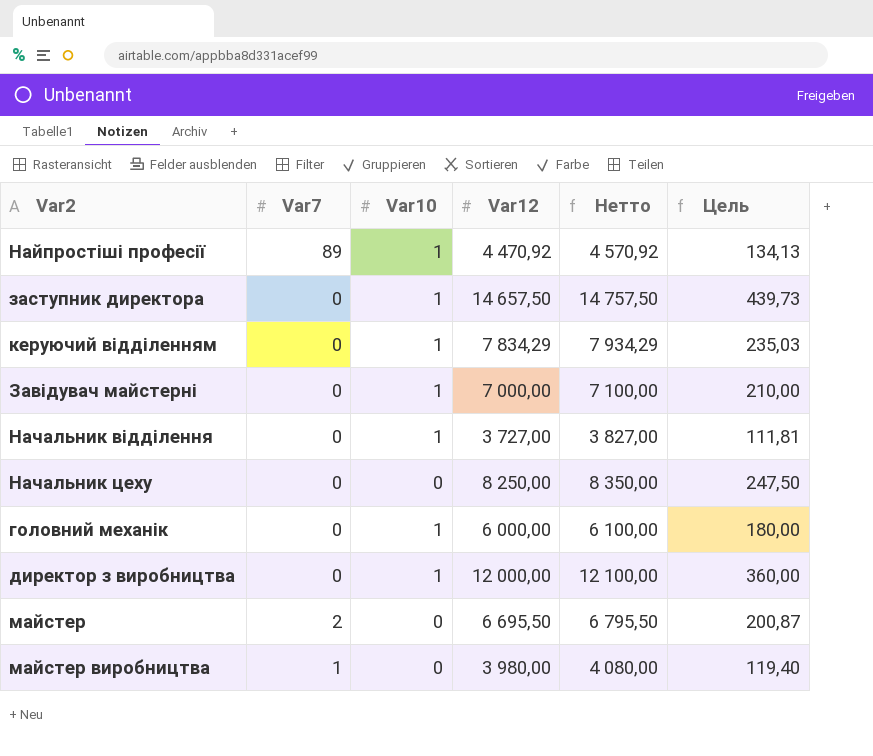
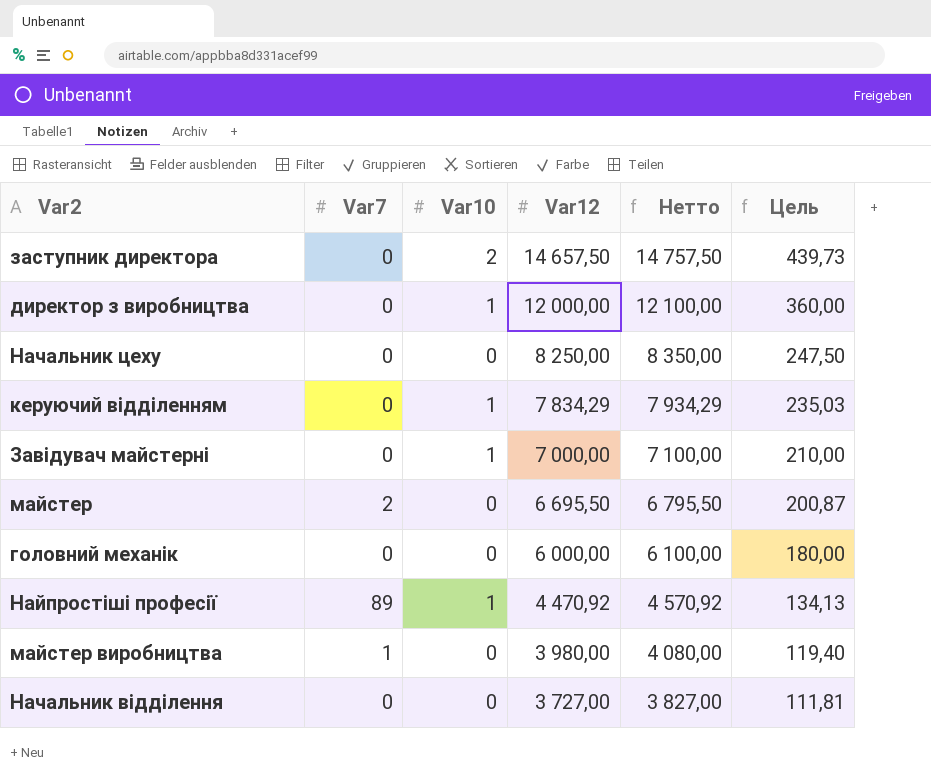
row order: none -> Var12 descending
заступник директора | Var10: 1 -> 2
головний механік | Var10: 1 -> 0
Начальник відділення | Var10: 1 -> 0

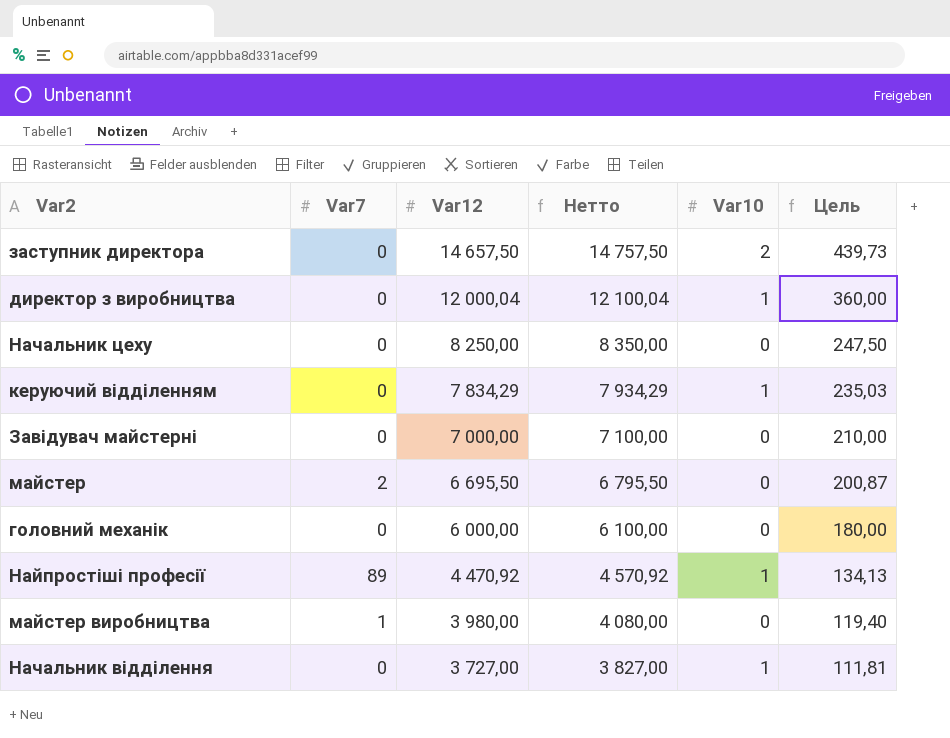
column Var10 | position: 3 -> 5
директор з виробництва | Var12: 12 000,00 -> 12 000,04
директор з виробництва | Нетто: 12 100,00 -> 12 100,04
Завідувач майстерні | Var10: 1 -> 0
Начальник відділення | Var10: 0 -> 1

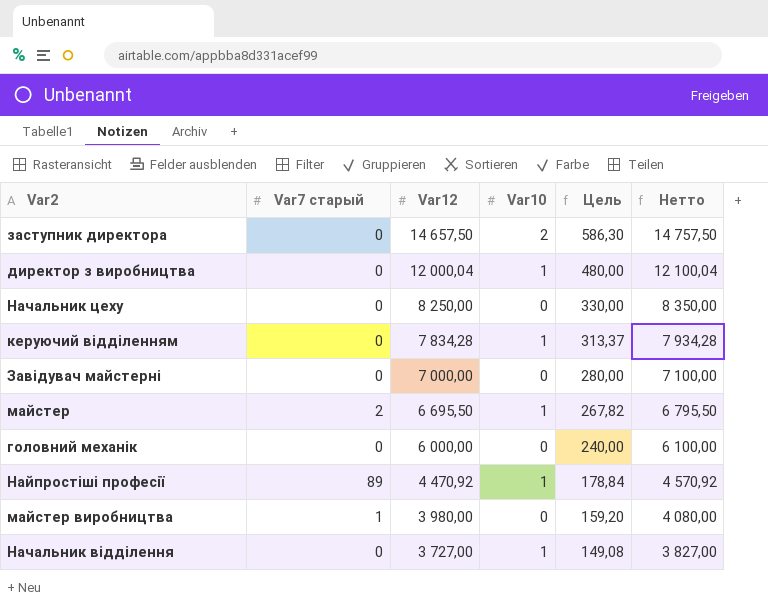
column name: Var7 -> Var7 старый
column Цель | formula: [Var12] * 0,03 -> [Var12] * 0,04
column Нетто | position: 4 -> 6
керуючий відділенням | Var12: 7 834,29 -> 7 834,28
керуючий відділенням | Нетто: 7 934,29 -> 7 934,28
майстер | Var10: 0 -> 1

